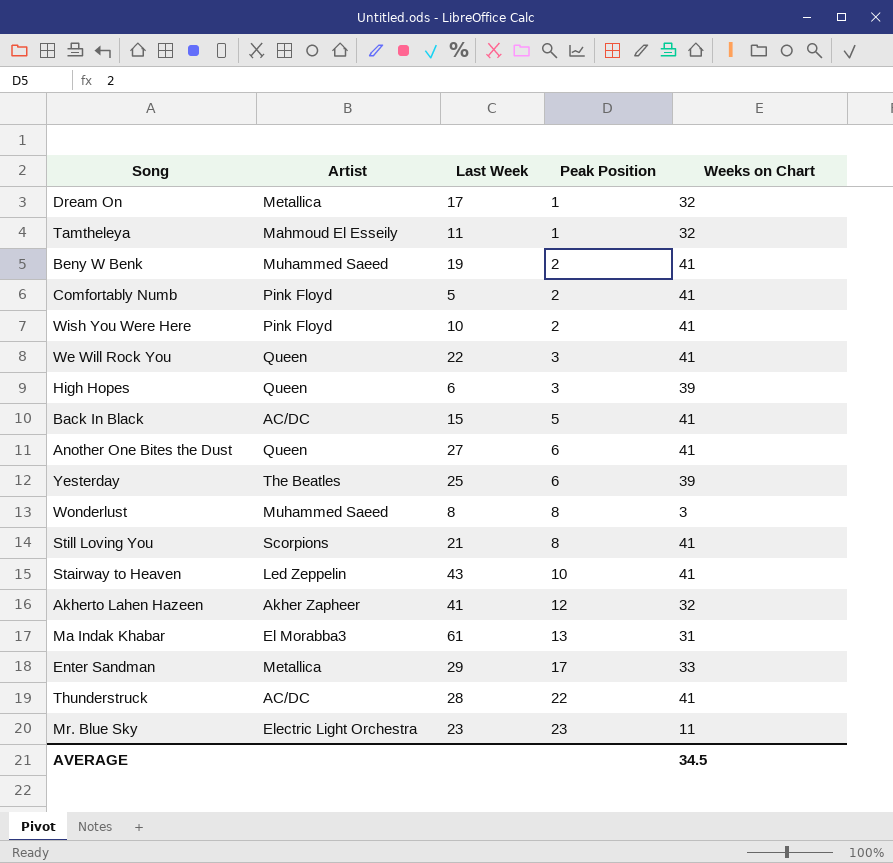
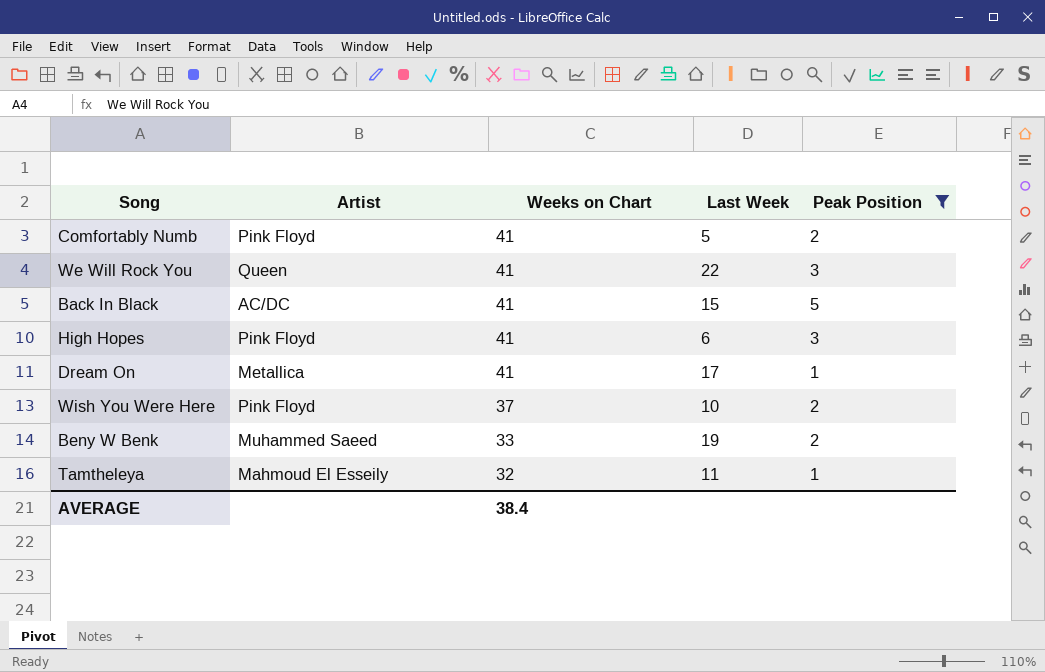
filter: none -> Peak Position <= 5
row order: Peak Position ascending -> Weeks on Chart descending
column Weeks on Chart | position: 5 -> 3
High Hopes | Artist: Queen -> Pink Floyd
High Hopes | Weeks on Chart: 39 -> 41
Dream On | Weeks on Chart: 32 -> 41
Wish You Were Here | Weeks on Chart: 41 -> 37
Beny W Benk | Weeks on Chart: 41 -> 33
AVERAGE | Weeks on Chart: 34.5 -> 38.4

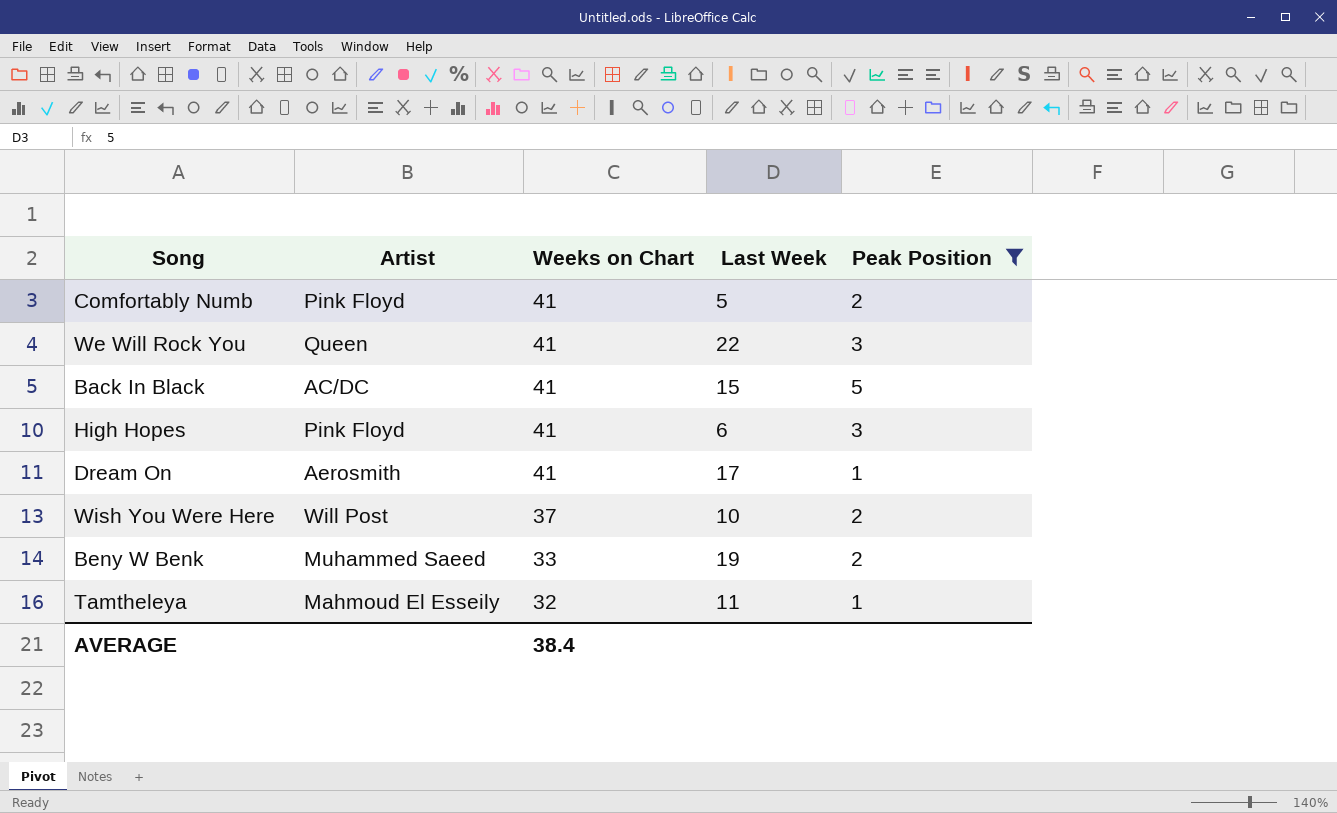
Dream On | Artist: Metallica -> Aerosmith
Wish You Were Here | Artist: Pink Floyd -> Will Post

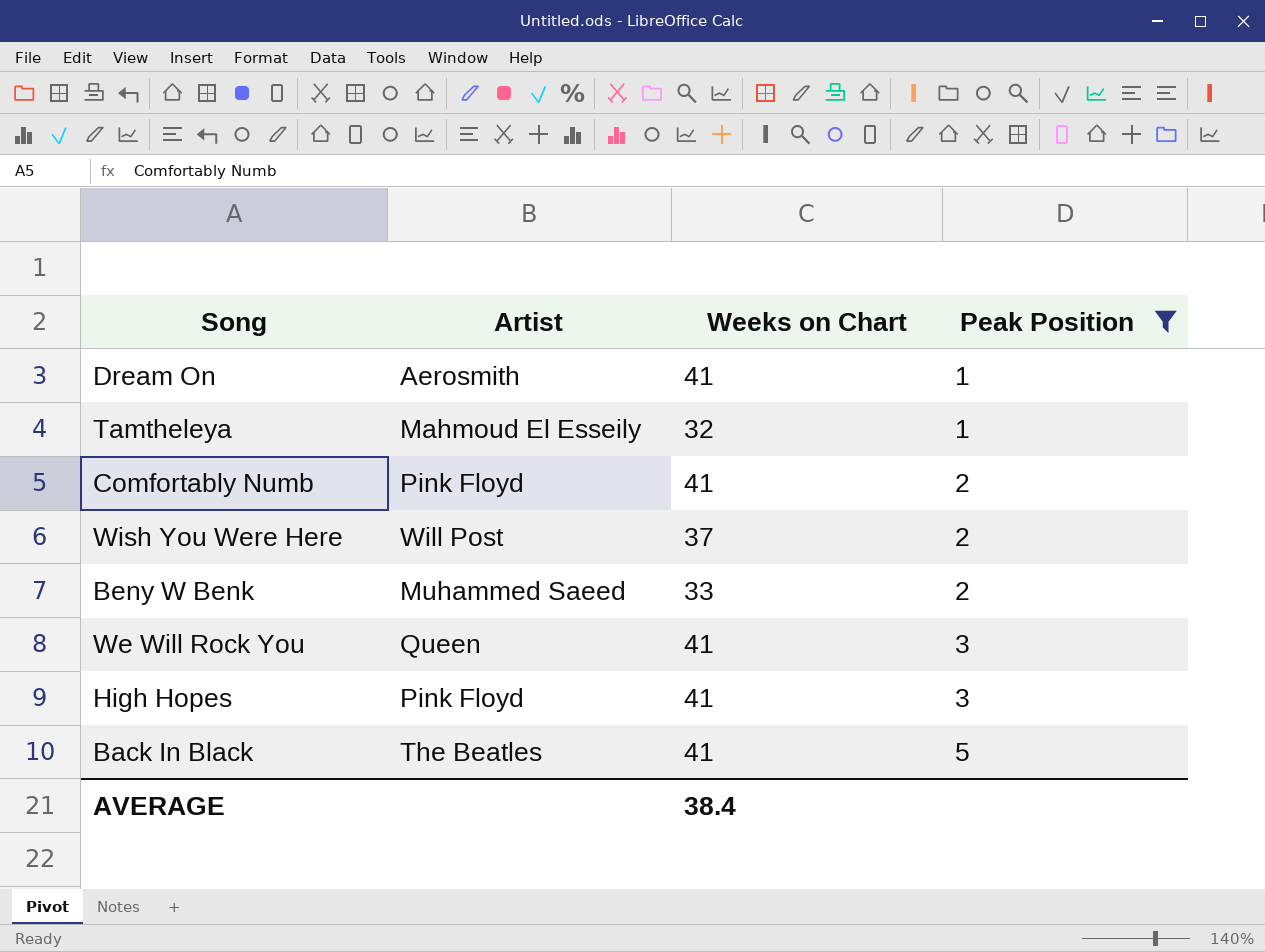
row order: Weeks on Chart descending -> Peak Position ascending
column Last Week | position: 4 -> none
Back In Black | Artist: AC/DC -> The Beatles

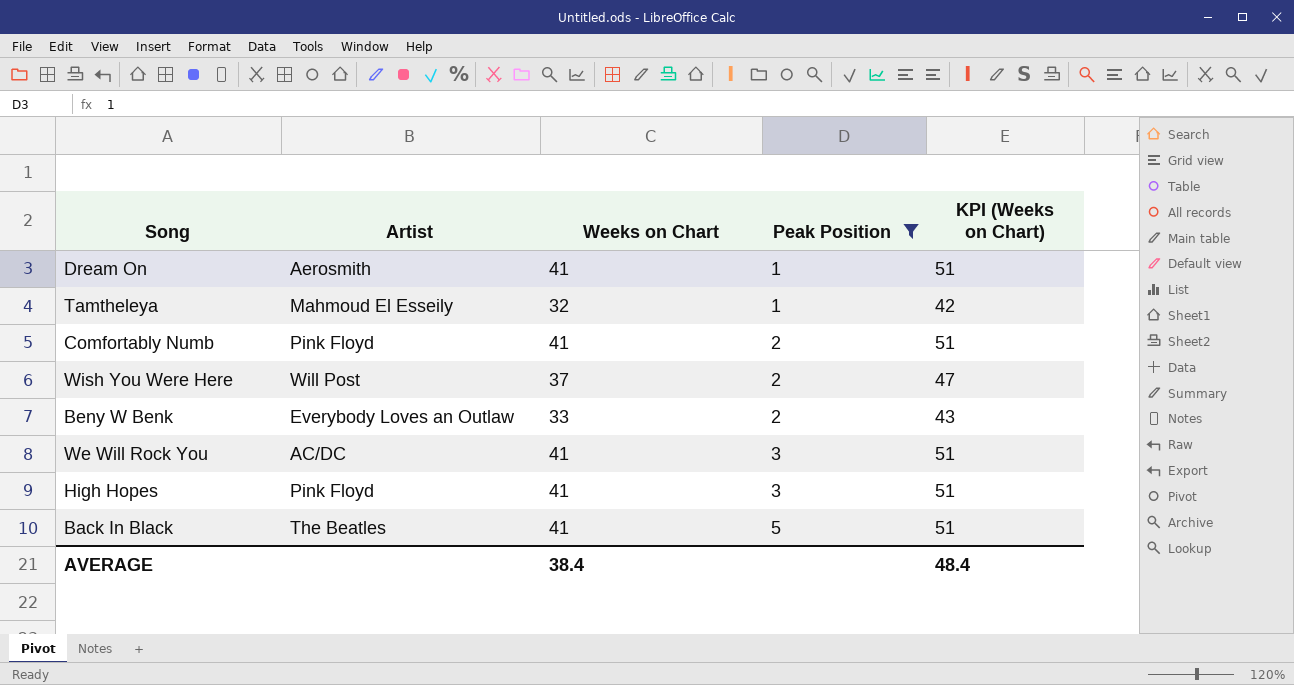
column KPI (Weeks on Chart) | formula: none -> [Weeks on Chart] + 10
Beny W Benk | Artist: Muhammed Saeed -> Everybody Loves an Outlaw
We Will Rock You | Artist: Queen -> AC/DC

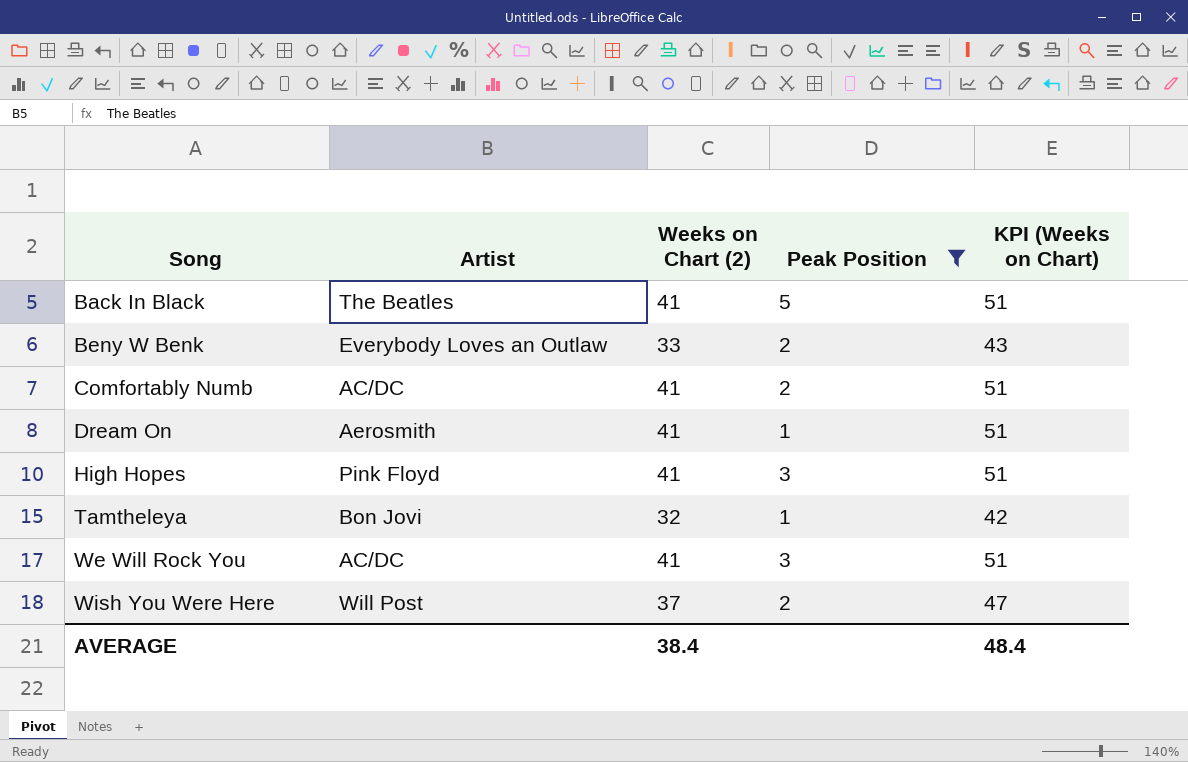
row order: Peak Position ascending -> Song ascending
column name: Weeks on Chart -> Weeks on Chart (2)
Comfortably Numb | Artist: Pink Floyd -> AC/DC
Tamtheleya | Artist: Mahmoud El Esseily -> Bon Jovi

